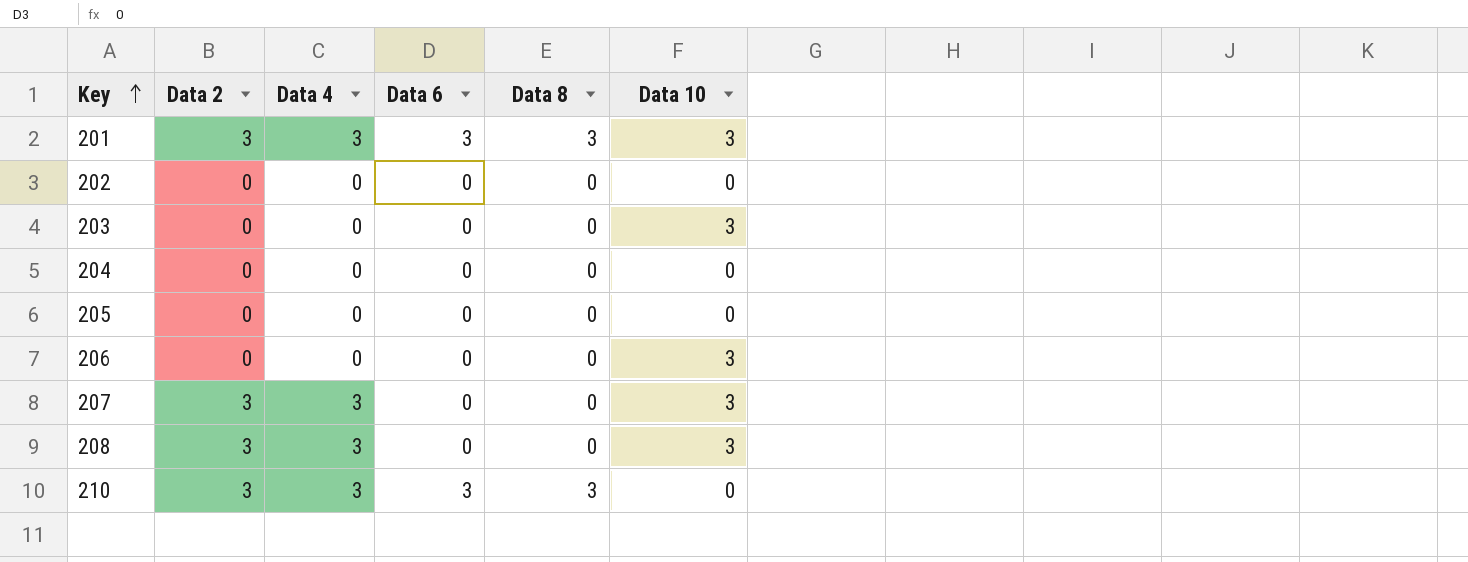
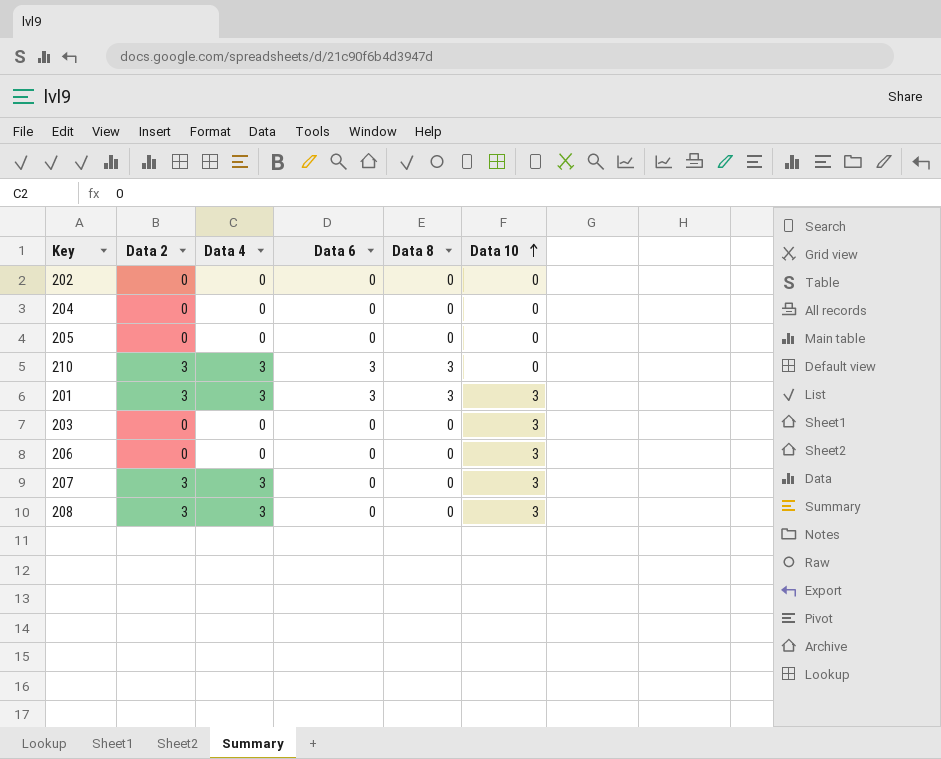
row order: Key ascending -> Data 10 ascending

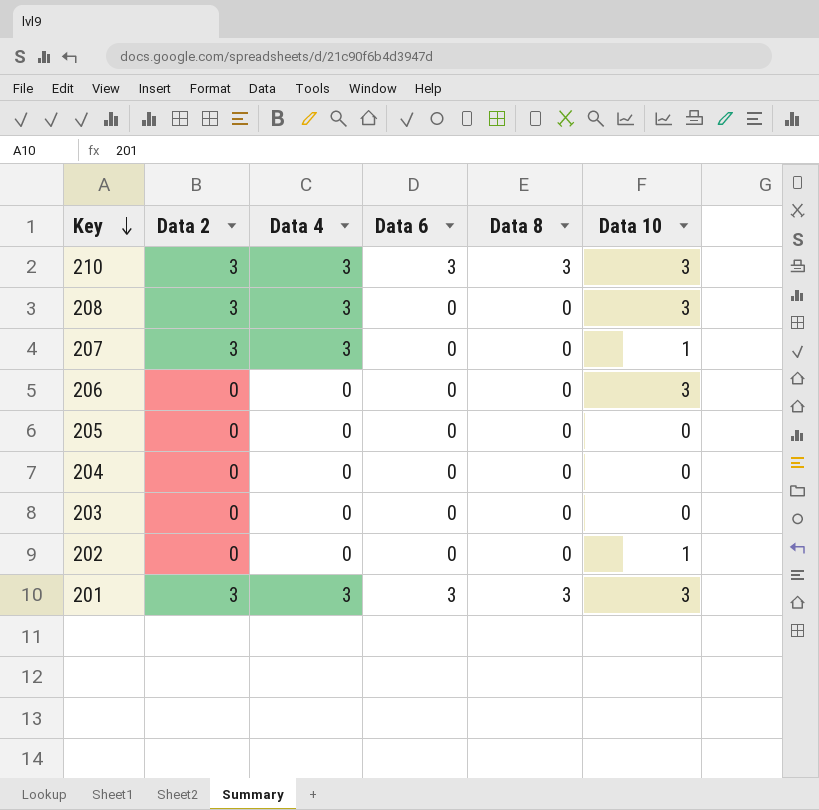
row order: Data 10 ascending -> Key descending
210 | Data 10: 0 -> 3
207 | Data 10: 3 -> 1
203 | Data 10: 3 -> 0
202 | Data 10: 0 -> 1

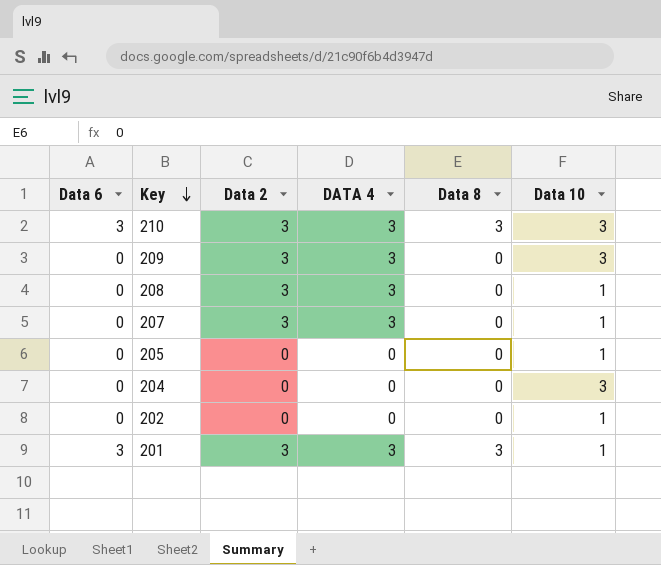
column Data 6 | position: 4 -> 1
column name: Data 4 -> DATA 4
row 206: 0 | 0 | 0 | 0 | 3 -> none
row 203: 0 | 0 | 0 | 0 | 0 -> none
row 209: none -> 0 | 3 | 3 | 0 | 3
208 | Data 10: 3 -> 1
205 | Data 10: 0 -> 1
204 | Data 10: 0 -> 3
201 | Data 10: 3 -> 1

